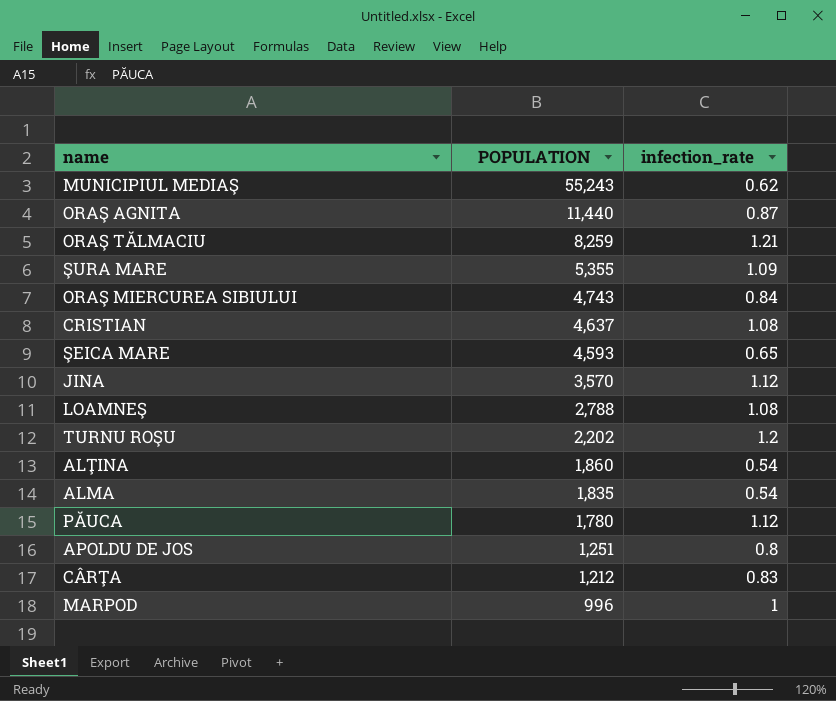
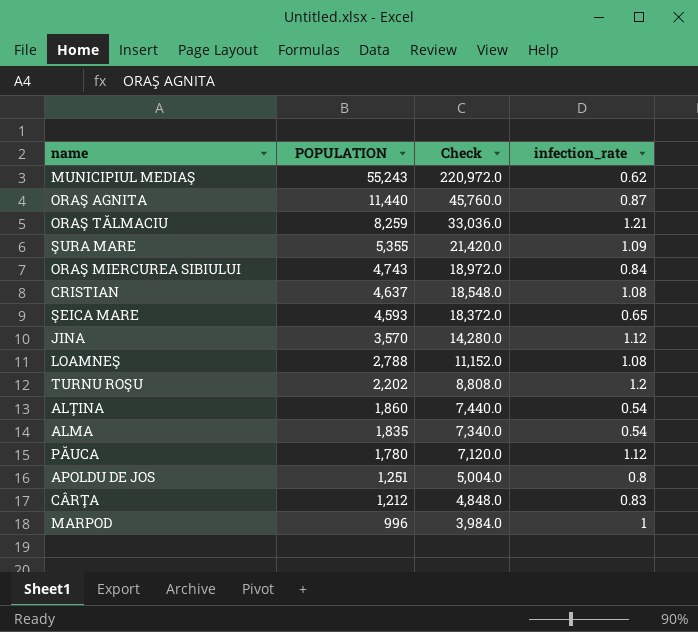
column Check | formula: none -> [POPULATION] * 4

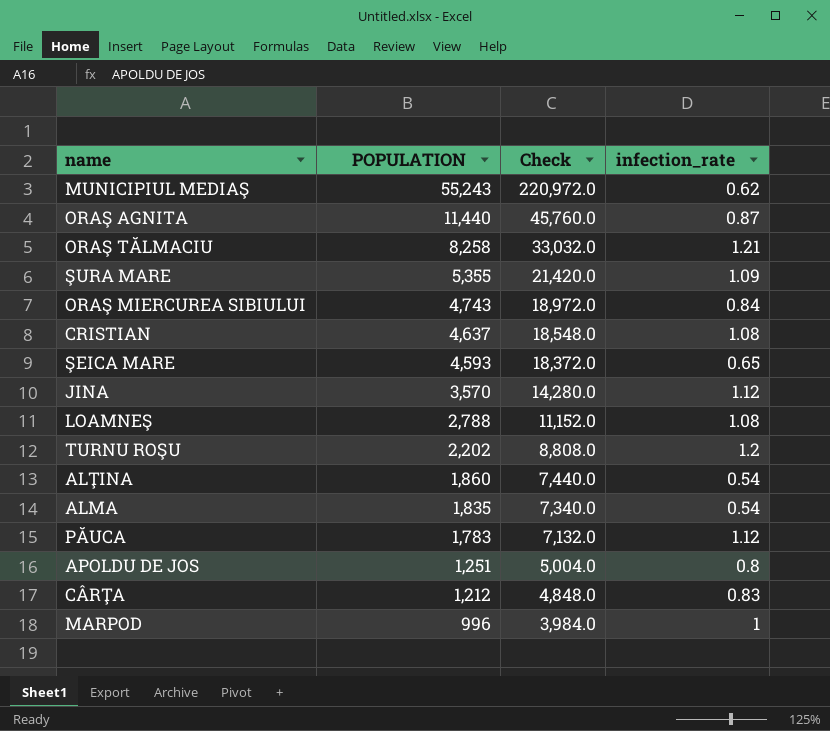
ORAŞ TĂLMACIU | POPULATION: 8,259 -> 8,258
ORAŞ TĂLMACIU | Check: 33,036.0 -> 33,032.0
PĂUCA | POPULATION: 1,780 -> 1,783
PĂUCA | Check: 7,120.0 -> 7,132.0

